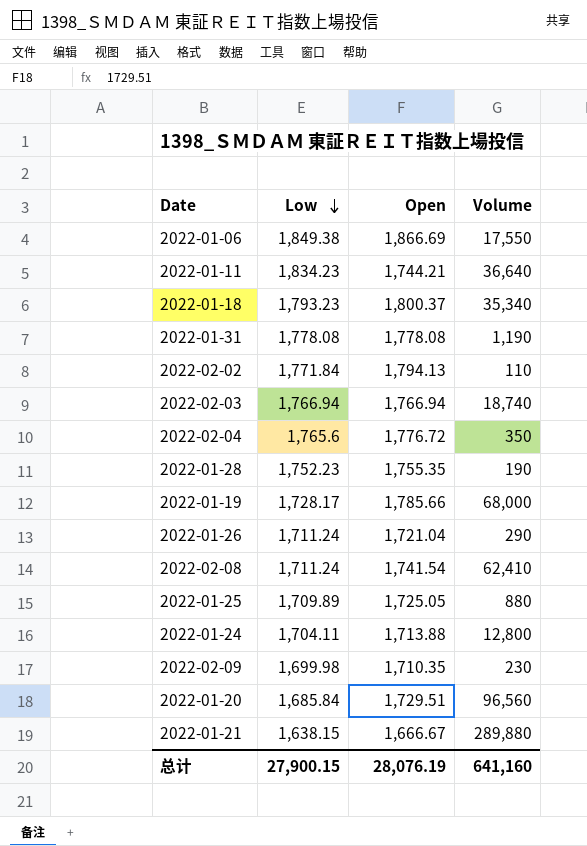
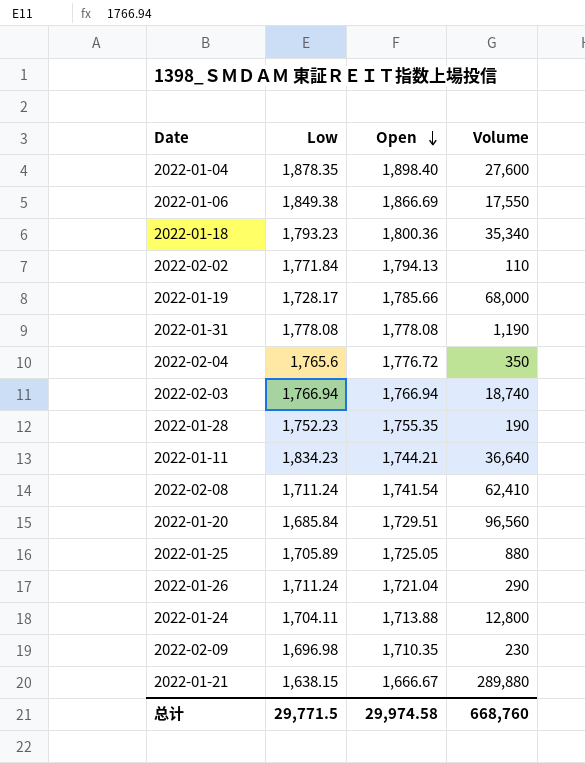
row order: Low descending -> Open descending
row 2022-01-04: none -> 1,878.35 | 1,898.40 | 27,600
2022-01-18 | Open: 1,800.37 -> 1,800.36
2022-01-25 | Low: 1,709.89 -> 1,705.89
2022-02-09 | Low: 1,699.98 -> 1,696.98
总计 | Low: 27,900.15 -> 29,771.5
总计 | Open: 28,076.19 -> 29,974.58
总计 | Volume: 641,160 -> 668,760

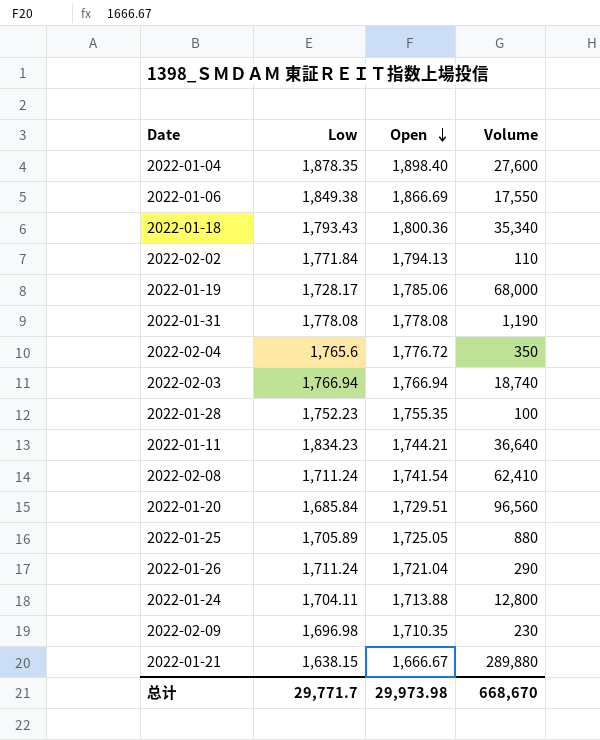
2022-01-18 | Low: 1,793.23 -> 1,793.43
2022-01-19 | Open: 1,785.66 -> 1,785.06
2022-01-28 | Volume: 190 -> 100
总计 | Low: 29,771.5 -> 29,771.7
总计 | Open: 29,974.58 -> 29,973.98
总计 | Volume: 668,760 -> 668,670

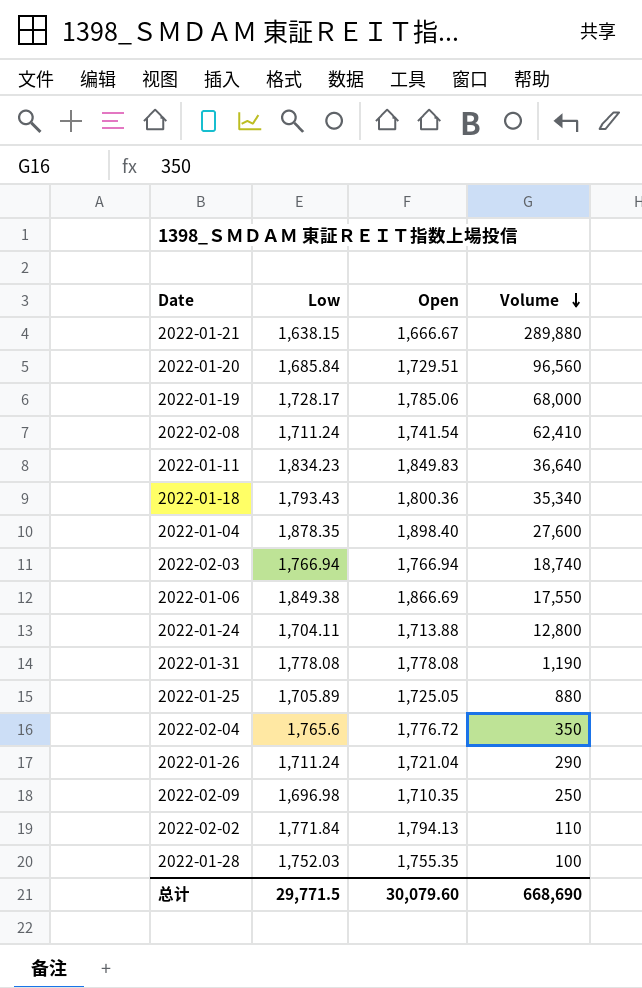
row order: Open descending -> Volume descending
2022-01-11 | Open: 1,744.21 -> 1,849.83
2022-02-09 | Volume: 230 -> 250
2022-01-28 | Low: 1,752.23 -> 1,752.03
总计 | Low: 29,771.7 -> 29,771.5
总计 | Open: 29,973.98 -> 30,079.60
总计 | Volume: 668,670 -> 668,690

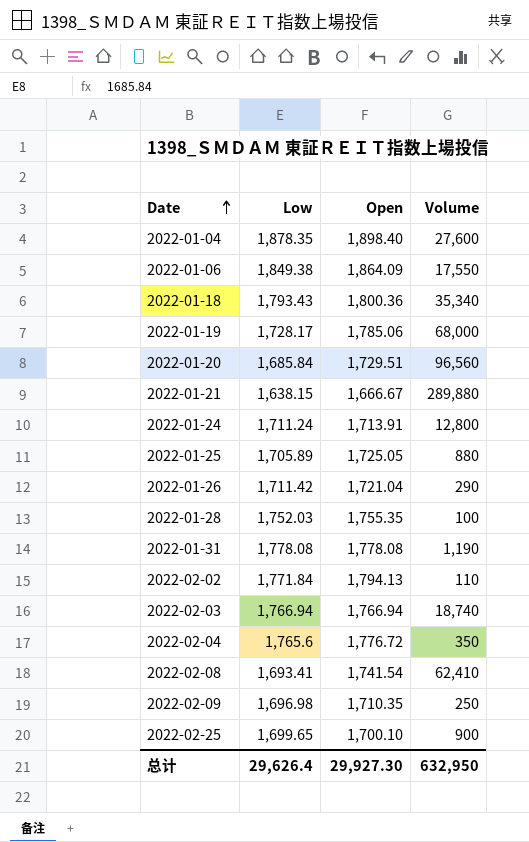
row order: Volume descending -> Date ascending
row 2022-01-11: 1,834.23 | 1,849.83 | 36,640 -> none
2022-01-06 | Open: 1,866.69 -> 1,864.09
2022-01-24 | Low: 1,704.11 -> 1,711.24
2022-01-24 | Open: 1,713.88 -> 1,713.91
2022-01-26 | Low: 1,711.24 -> 1,711.42
2022-02-08 | Low: 1,711.24 -> 1,693.41
row 2022-02-25: none -> 1,699.65 | 1,700.10 | 900
总计 | Low: 29,771.5 -> 29,626.4
总计 | Open: 30,079.60 -> 29,927.30
总计 | Volume: 668,690 -> 632,950

